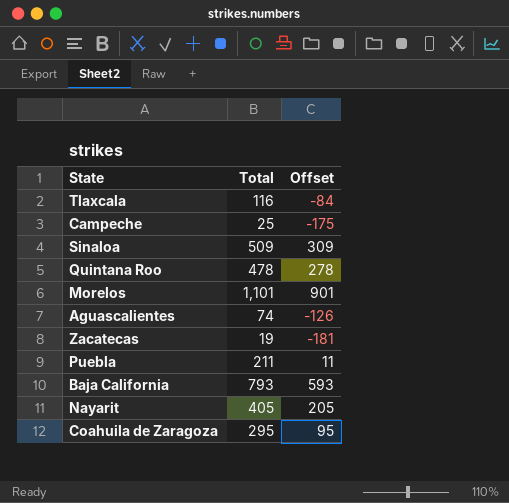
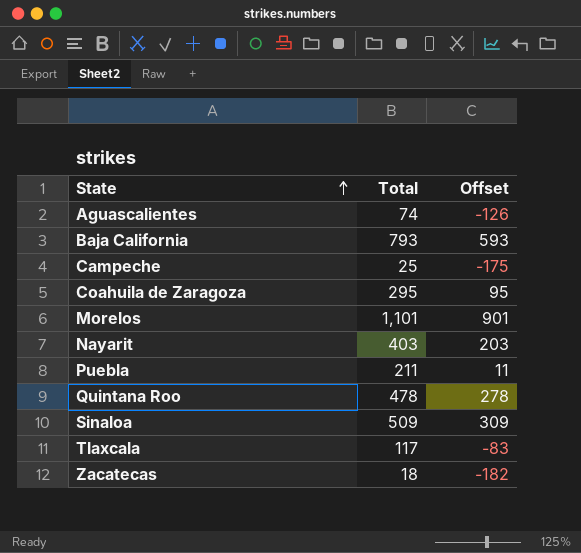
row order: none -> State ascending
Nayarit | Total: 405 -> 403
Nayarit | Offset: 205 -> 203
Tlaxcala | Total: 116 -> 117
Tlaxcala | Offset: -84 -> -83
Zacatecas | Total: 19 -> 18
Zacatecas | Offset: -181 -> -182

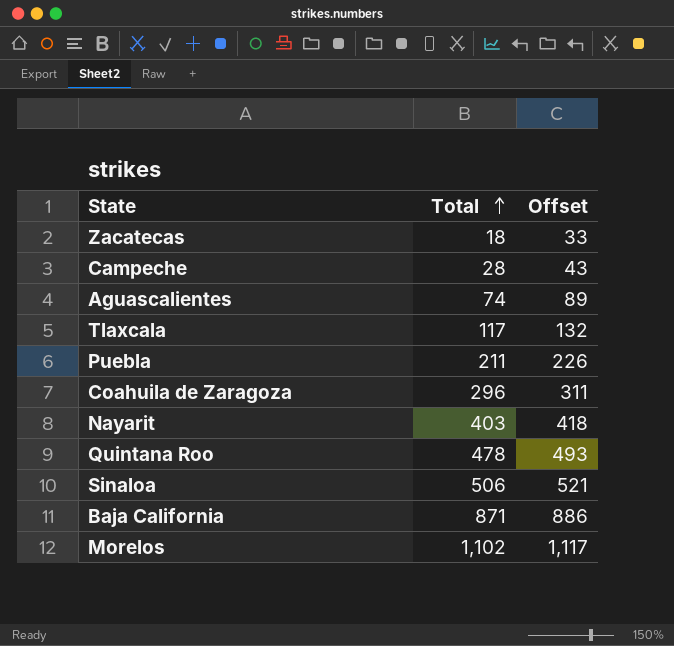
row order: State ascending -> Total ascending
column Offset | formula: [Total] - 200 -> [Total] + 15
Campeche | Total: 25 -> 28
Coahuila de Zaragoza | Total: 295 -> 296
Sinaloa | Total: 509 -> 506
Baja California | Total: 793 -> 871
Morelos | Total: 1,101 -> 1,102

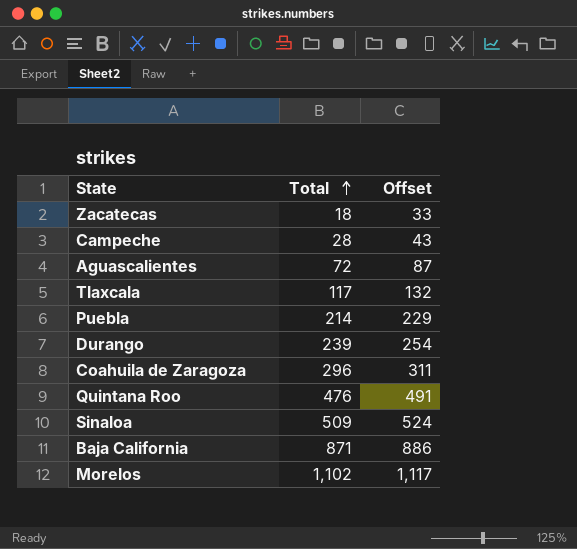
row Nayarit: 403 | 418 -> none
Aguascalientes | Total: 74 -> 72
Aguascalientes | Offset: 89 -> 87
Puebla | Total: 211 -> 214
Puebla | Offset: 226 -> 229
row Durango: none -> 239 | 254
Quintana Roo | Total: 478 -> 476
Quintana Roo | Offset: 493 -> 491
Sinaloa | Total: 506 -> 509
Sinaloa | Offset: 521 -> 524

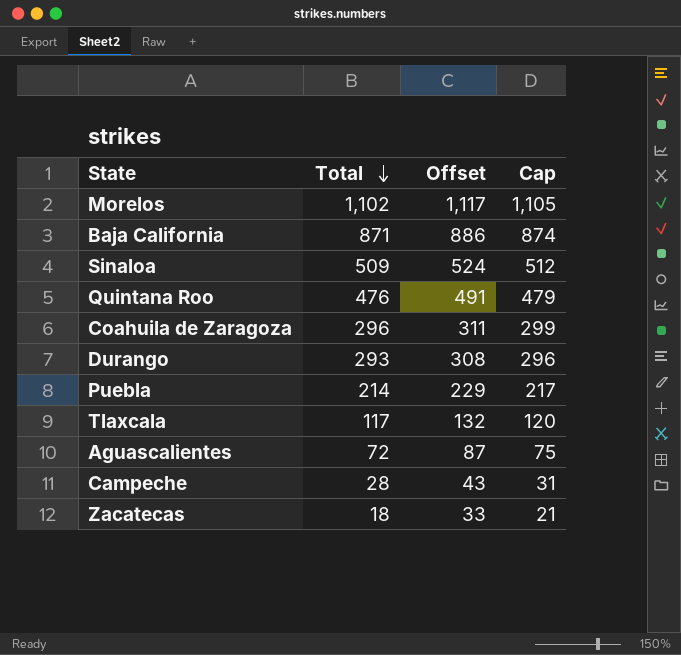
row order: Total ascending -> Total descending
column Cap | formula: none -> [Total] + 3
Durango | Total: 239 -> 293
Durango | Offset: 254 -> 308

